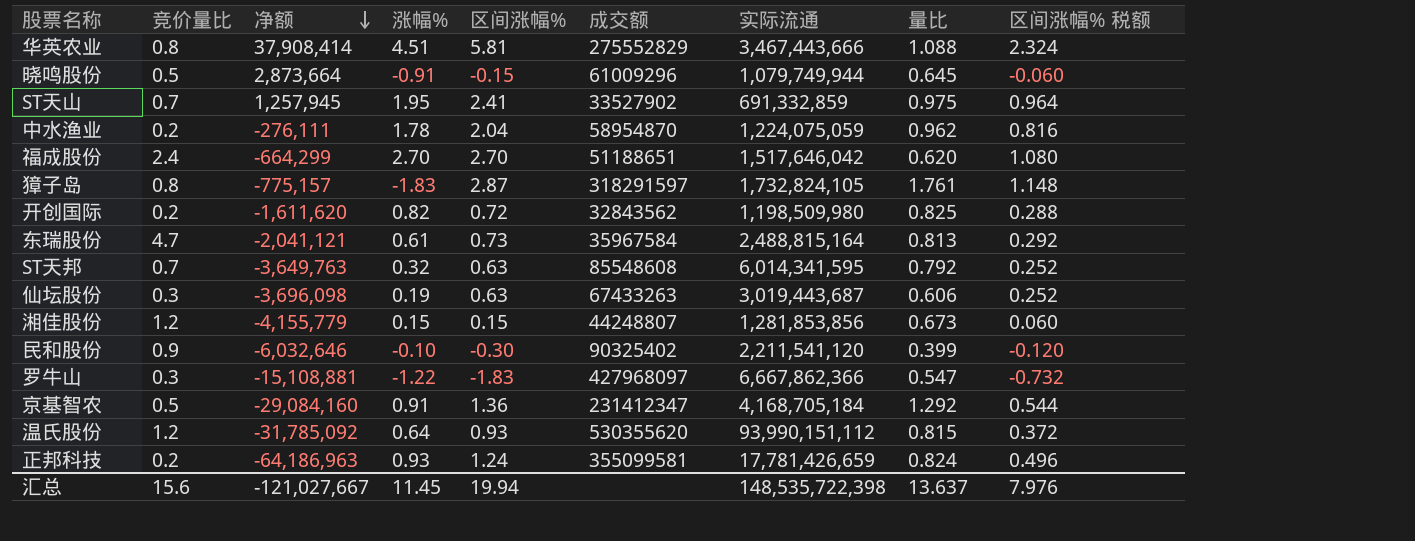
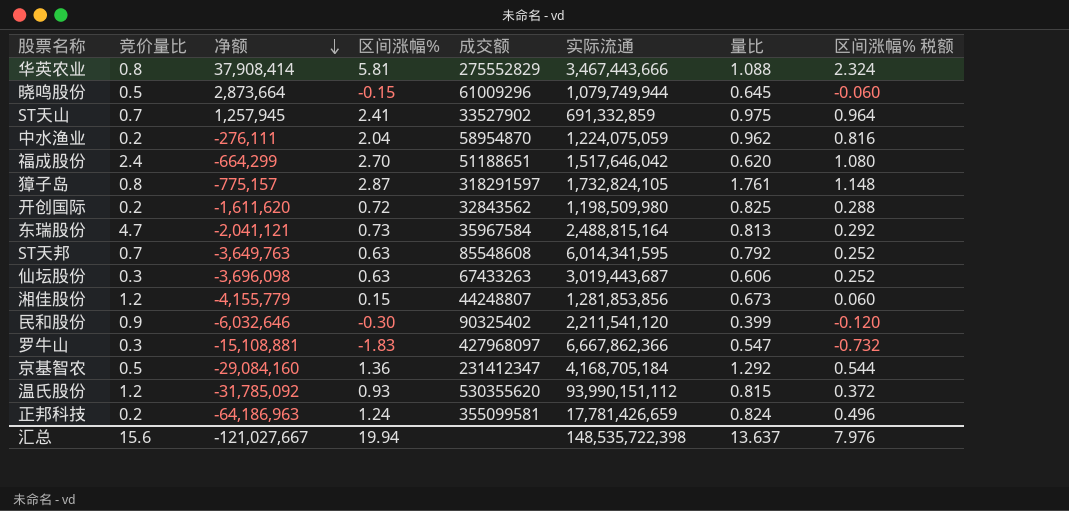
column 涨幅% | position: 4 -> none

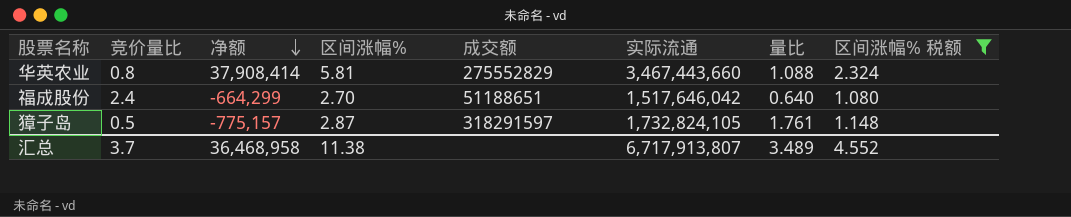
filter: none -> 区间涨幅% 税额 >= 1.080
华英农业 | 实际流通: 3,467,443,666 -> 3,467,443,660
福成股份 | 量比: 0.620 -> 0.640
獐子岛 | 竞价量比: 0.8 -> 0.5
汇总 | 竞价量比: 15.6 -> 3.7
汇总 | 净额: -121,027,667 -> 36,468,958
汇总 | 区间涨幅%: 19.94 -> 11.38
汇总 | 实际流通: 148,535,722,398 -> 6,717,913,807
汇总 | 量比: 13.637 -> 3.489
汇总 | 区间涨幅% 税额: 7.976 -> 4.552

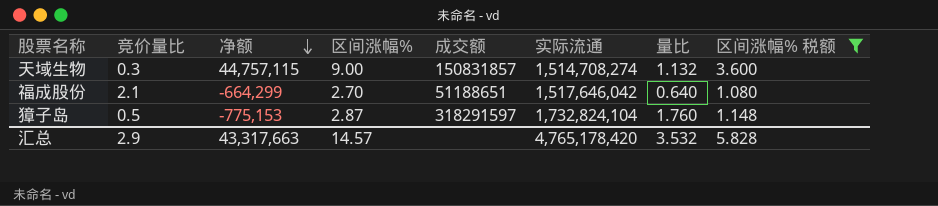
row 华英农业: 0.8 | 37,908,414 | 5.81 | 275552829 | 3,467,443,660 | 1.088 | 2.324 -> none
row 天域生物: none -> 0.3 | 44,757,115 | 9.00 | 150831857 | 1,514,708,274 | 1.132 | 3.600
福成股份 | 竞价量比: 2.4 -> 2.1
獐子岛 | 净额: -775,157 -> -775,153
獐子岛 | 实际流通: 1,732,824,105 -> 1,732,824,104
獐子岛 | 量比: 1.761 -> 1.760
汇总 | 竞价量比: 3.7 -> 2.9
汇总 | 净额: 36,468,958 -> 43,317,663
汇总 | 区间涨幅%: 11.38 -> 14.57
汇总 | 实际流通: 6,717,913,807 -> 4,765,178,420
汇总 | 量比: 3.489 -> 3.532
汇总 | 区间涨幅% 税额: 4.552 -> 5.828

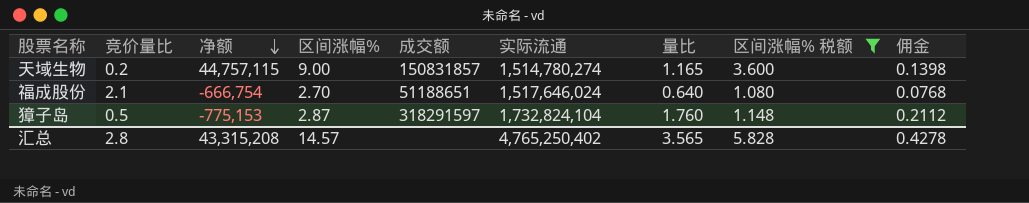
column 佣金 | formula: none -> [量比] * 0.12
天域生物 | 竞价量比: 0.3 -> 0.2
天域生物 | 实际流通: 1,514,708,274 -> 1,514,780,274
天域生物 | 量比: 1.132 -> 1.165
福成股份 | 净额: -664,299 -> -666,754
福成股份 | 实际流通: 1,517,646,042 -> 1,517,646,024
汇总 | 竞价量比: 2.9 -> 2.8
汇总 | 净额: 43,317,663 -> 43,315,208
汇总 | 实际流通: 4,765,178,420 -> 4,765,250,402
汇总 | 量比: 3.532 -> 3.565

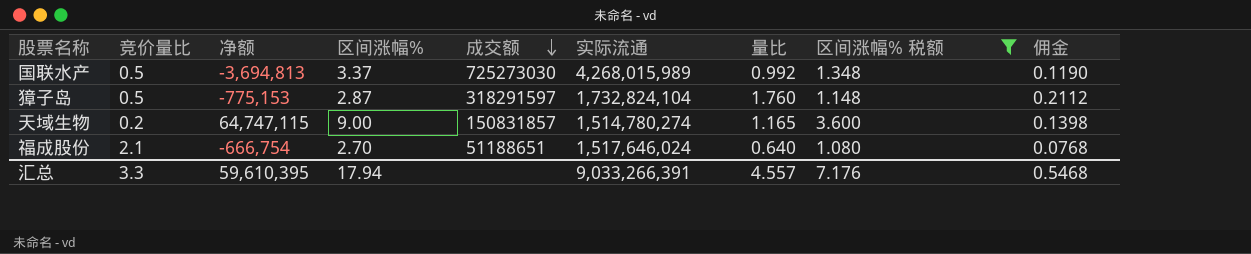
row order: 净额 descending -> 成交额 descending
row 国联水产: none -> 0.5 | -3,694,813 | 3.37 | 725273030 | 4,268,015,989 | 0.992 | 1.348 | 0.1190
天域生物 | 净额: 44,757,115 -> 64,747,115
汇总 | 竞价量比: 2.8 -> 3.3
汇总 | 净额: 43,315,208 -> 59,610,395
汇总 | 区间涨幅%: 14.57 -> 17.94
汇总 | 实际流通: 4,765,250,402 -> 9,033,266,391
汇总 | 量比: 3.565 -> 4.557
汇总 | 区间涨幅% 税额: 5.828 -> 7.176
汇总 | 佣金: 0.4278 -> 0.5468

